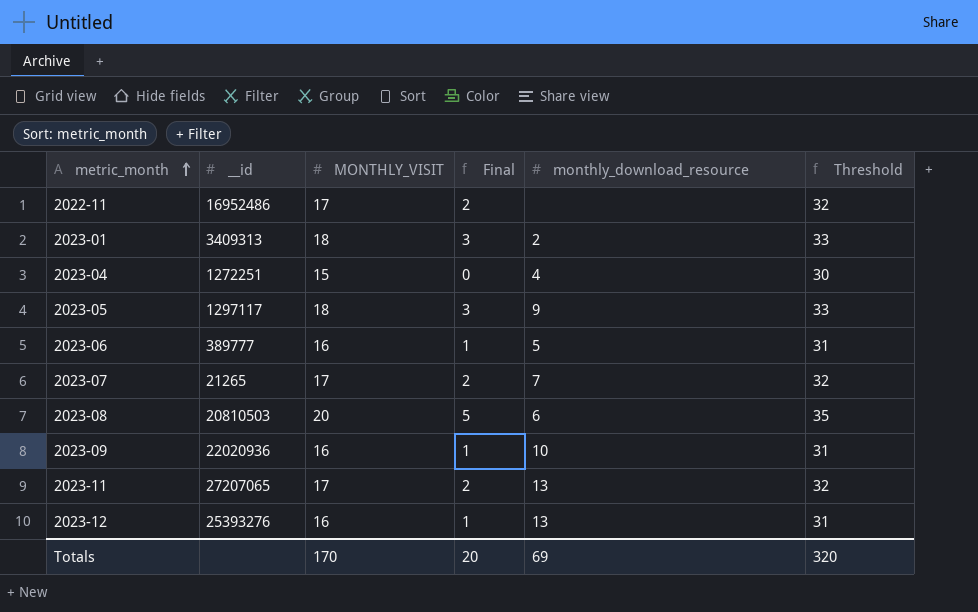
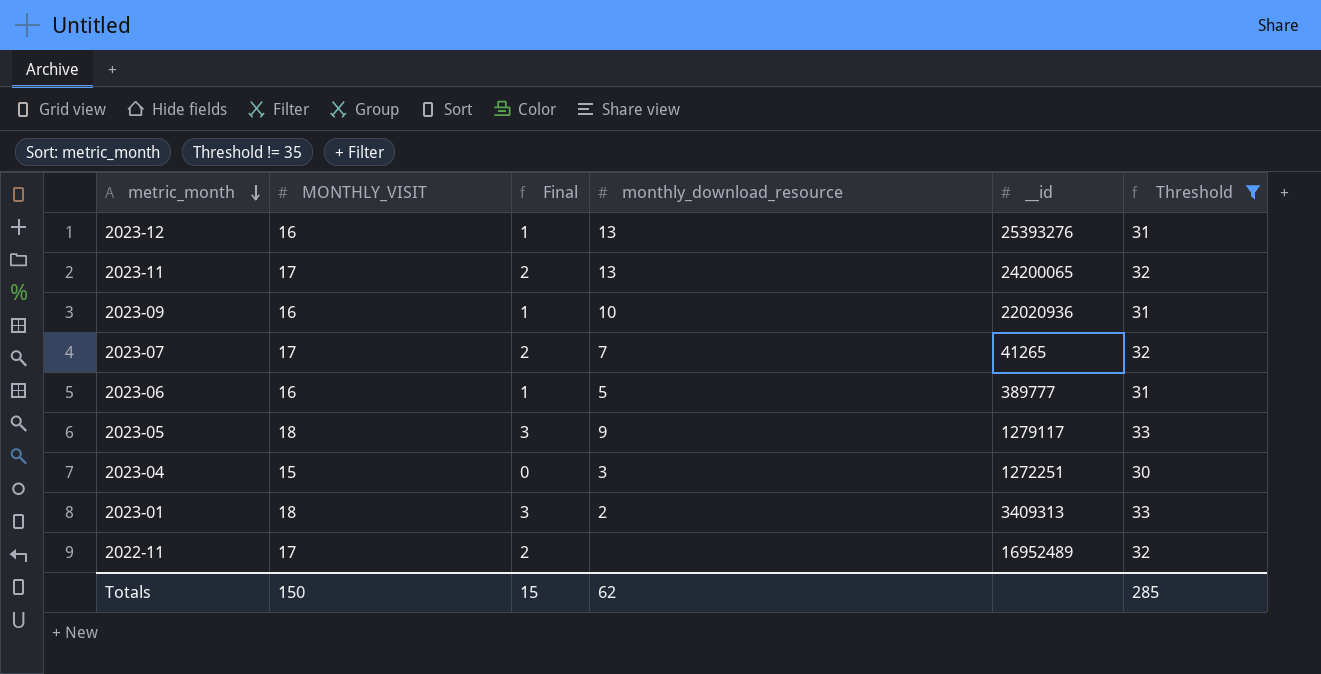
filter: none -> Threshold != 35
row order: metric_month ascending -> metric_month descending
column __id | position: 2 -> 5
2023-11 | __id: 27207065 -> 24200065
2023-07 | __id: 21265 -> 41265
2023-05 | __id: 1297117 -> 1279117
2023-04 | monthly_download_resource: 4 -> 3
2022-11 | __id: 16952486 -> 16952489
Totals | MONTHLY_VISIT: 170 -> 150
Totals | Final: 20 -> 15
Totals | monthly_download_resource: 69 -> 62
Totals | Threshold: 320 -> 285

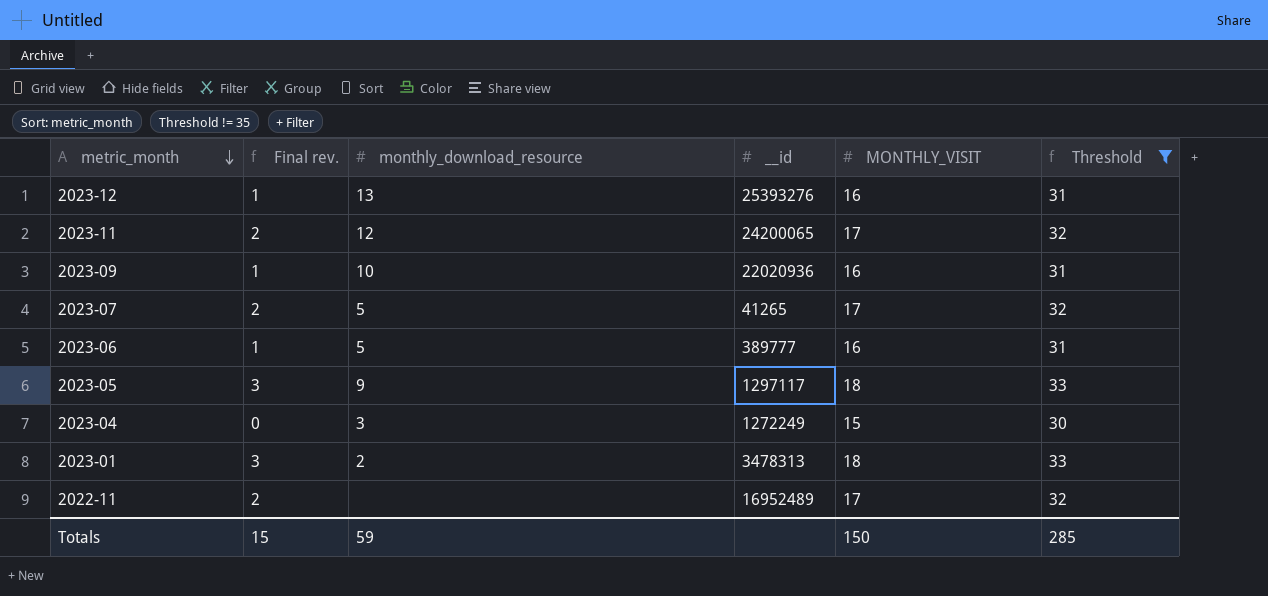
column name: Final -> Final rev.
column MONTHLY_VISIT | position: 2 -> 5
2023-11 | monthly_download_resource: 13 -> 12
2023-07 | monthly_download_resource: 7 -> 5
2023-05 | __id: 1279117 -> 1297117
2023-04 | __id: 1272251 -> 1272249
2023-01 | __id: 3409313 -> 3478313
Totals | monthly_download_resource: 62 -> 59

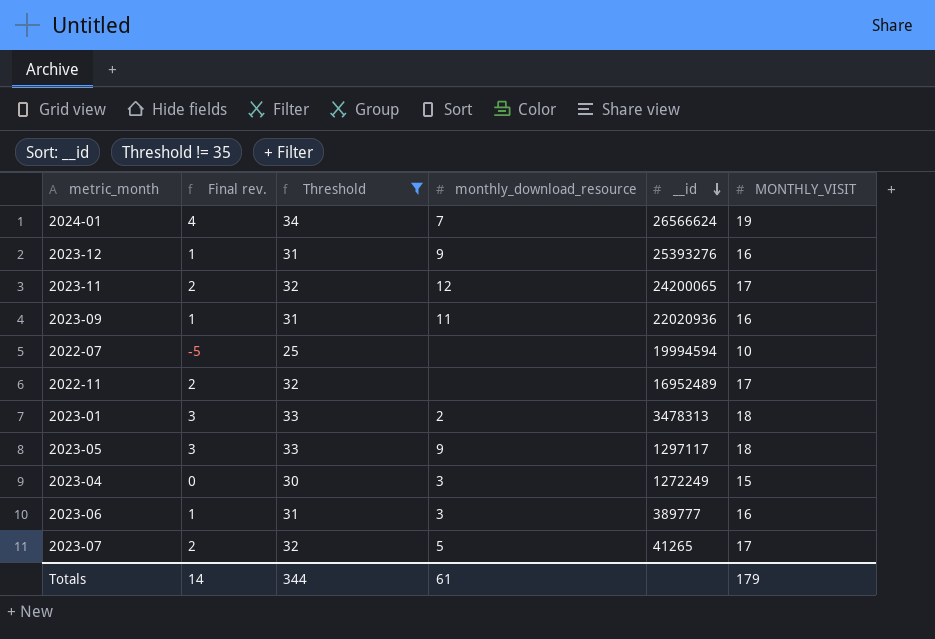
row order: metric_month descending -> __id descending
column Threshold | position: 6 -> 3
row 2024-01: none -> 4 | 34 | 7 | 26566624 | 19
2023-12 | monthly_download_resource: 13 -> 9
2023-09 | monthly_download_resource: 10 -> 11
row 2022-07: none -> -5 | 25 | none | 19994594 | 10
2023-06 | monthly_download_resource: 5 -> 3
Totals | Final rev.: 15 -> 14
Totals | Threshold: 285 -> 344
Totals | monthly_download_resource: 59 -> 61
Totals | MONTHLY_VISIT: 150 -> 179

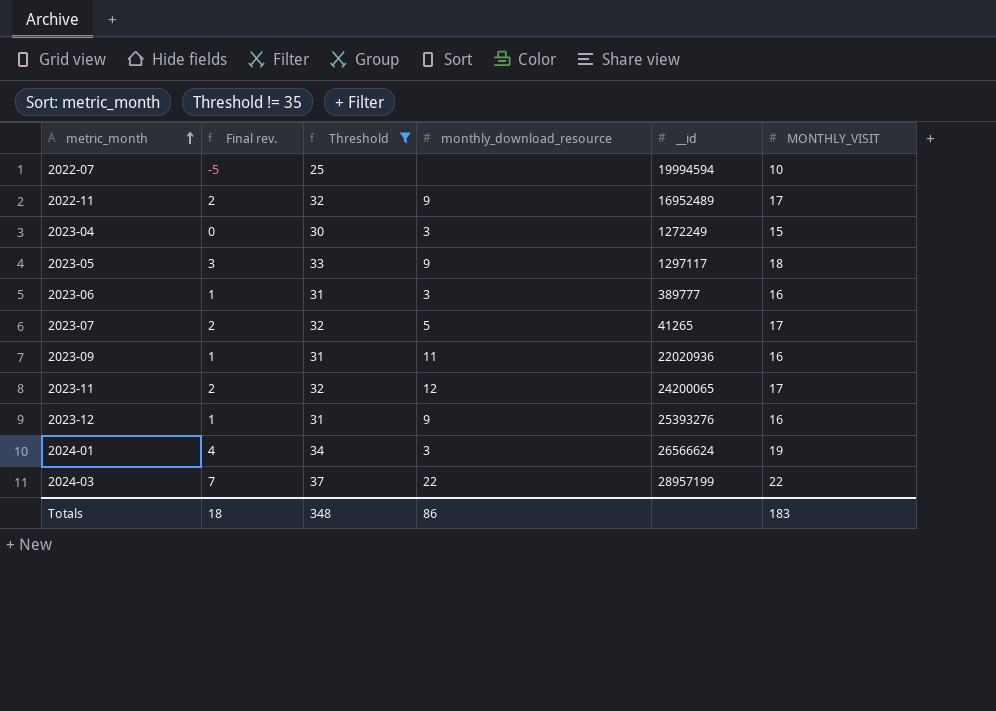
row order: __id descending -> metric_month ascending
row 2023-01: 3 | 33 | 2 | 3478313 | 18 -> none
2022-11 | monthly_download_resource: none -> 9
2024-01 | monthly_download_resource: 7 -> 3
row 2024-03: none -> 7 | 37 | 22 | 28957199 | 22
Totals | Final rev.: 14 -> 18
Totals | Threshold: 344 -> 348
Totals | monthly_download_resource: 61 -> 86
Totals | MONTHLY_VISIT: 179 -> 183

